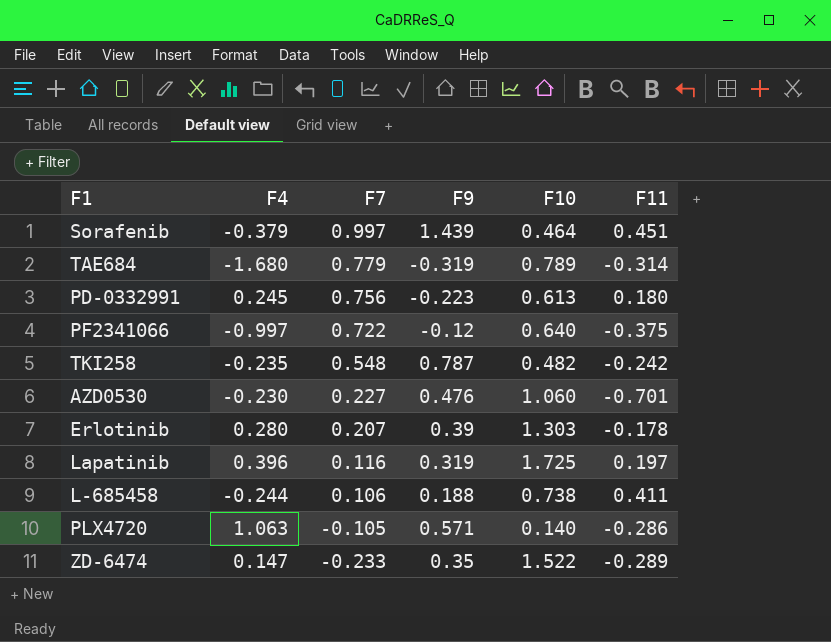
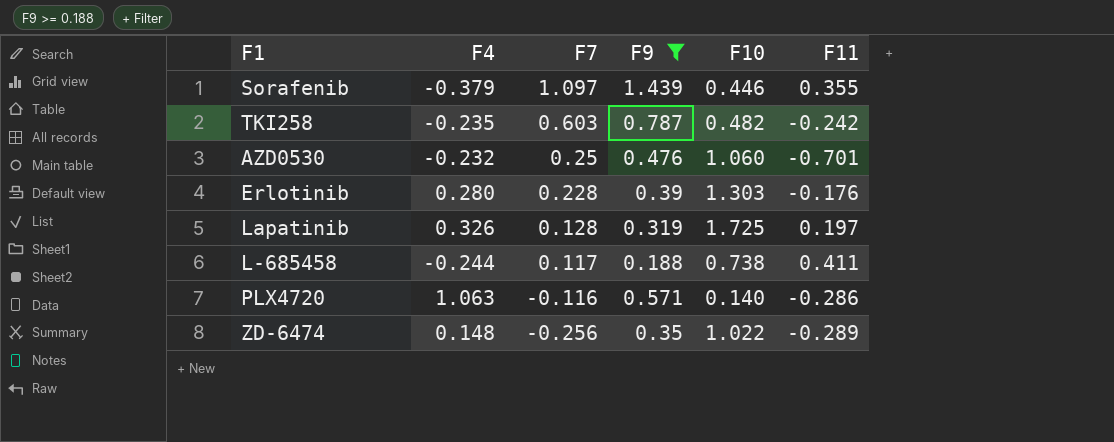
filter: none -> F9 >= 0.188
Sorafenib | F7: 0.997 -> 1.097
Sorafenib | F10: 0.464 -> 0.446
Sorafenib | F11: 0.451 -> 0.355
TKI258 | F7: 0.548 -> 0.603
AZD0530 | F4: -0.230 -> -0.232
AZD0530 | F7: 0.227 -> 0.25
Erlotinib | F7: 0.207 -> 0.228
Erlotinib | F11: -0.178 -> -0.176
Lapatinib | F4: 0.396 -> 0.326
Lapatinib | F7: 0.116 -> 0.128
L-685458 | F7: 0.106 -> 0.117
PLX4720 | F7: -0.105 -> -0.116
ZD-6474 | F4: 0.147 -> 0.148
ZD-6474 | F7: -0.233 -> -0.256
ZD-6474 | F10: 1.522 -> 1.022

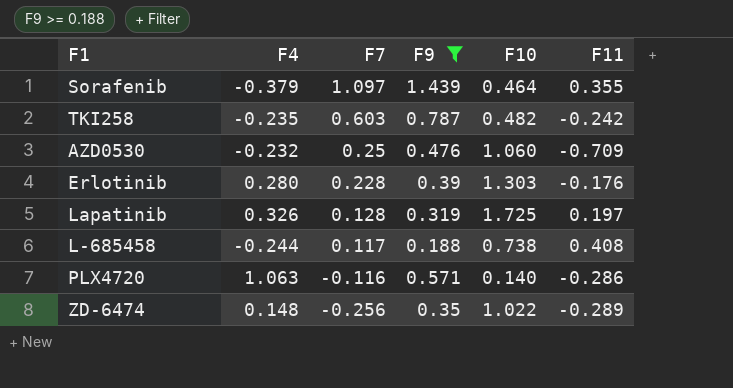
Sorafenib | F10: 0.446 -> 0.464
AZD0530 | F11: -0.701 -> -0.709
L-685458 | F11: 0.411 -> 0.408

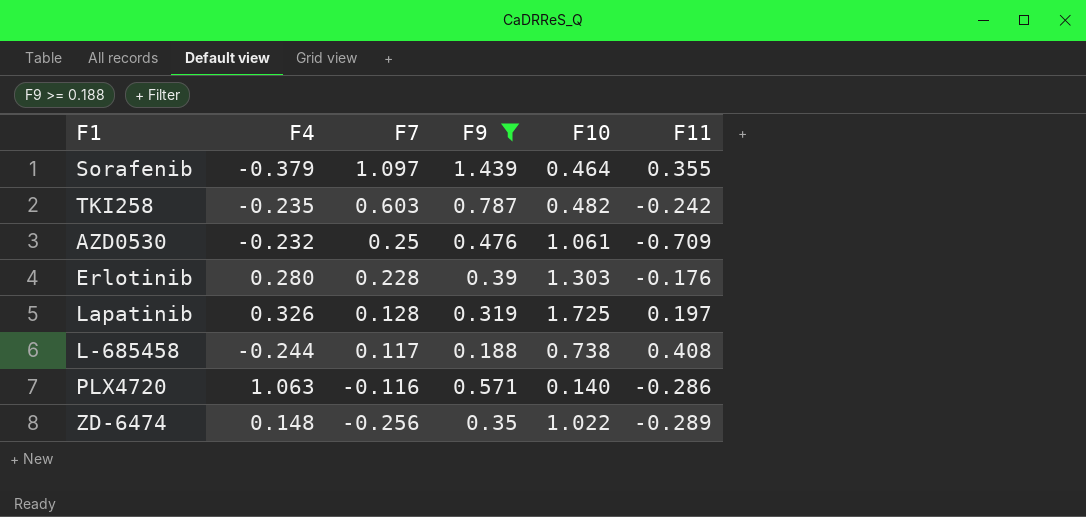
AZD0530 | F10: 1.060 -> 1.061

